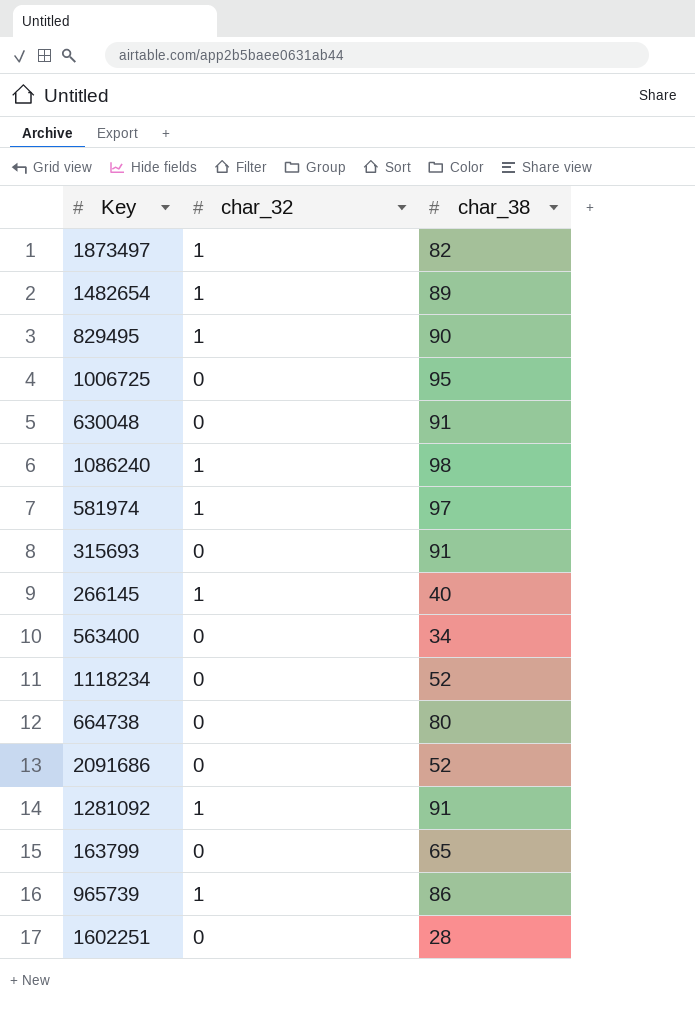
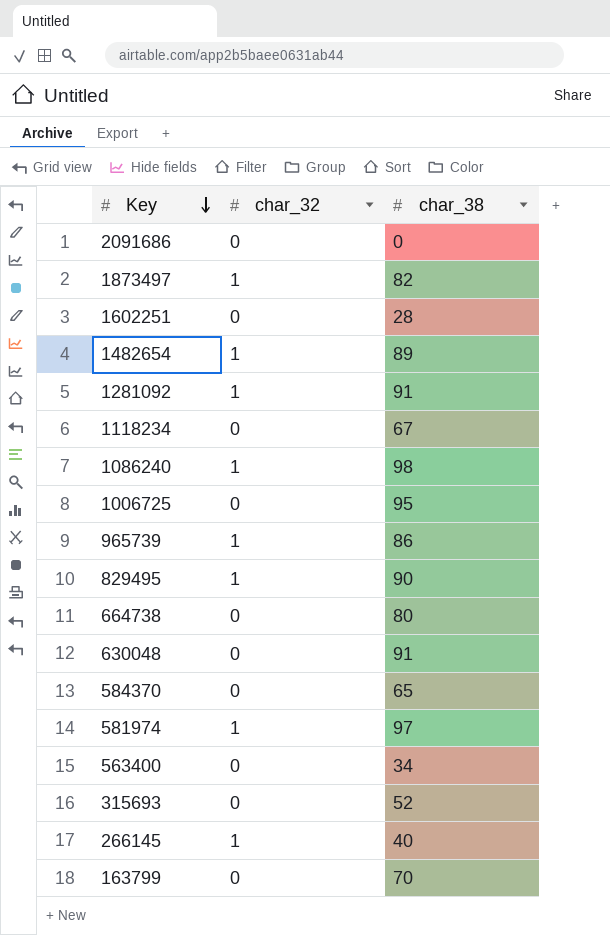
row order: none -> Key descending
2091686 | char_38: 52 -> 0
1118234 | char_38: 52 -> 67
row 584370: none -> 0 | 65
315693 | char_38: 91 -> 52
163799 | char_38: 65 -> 70

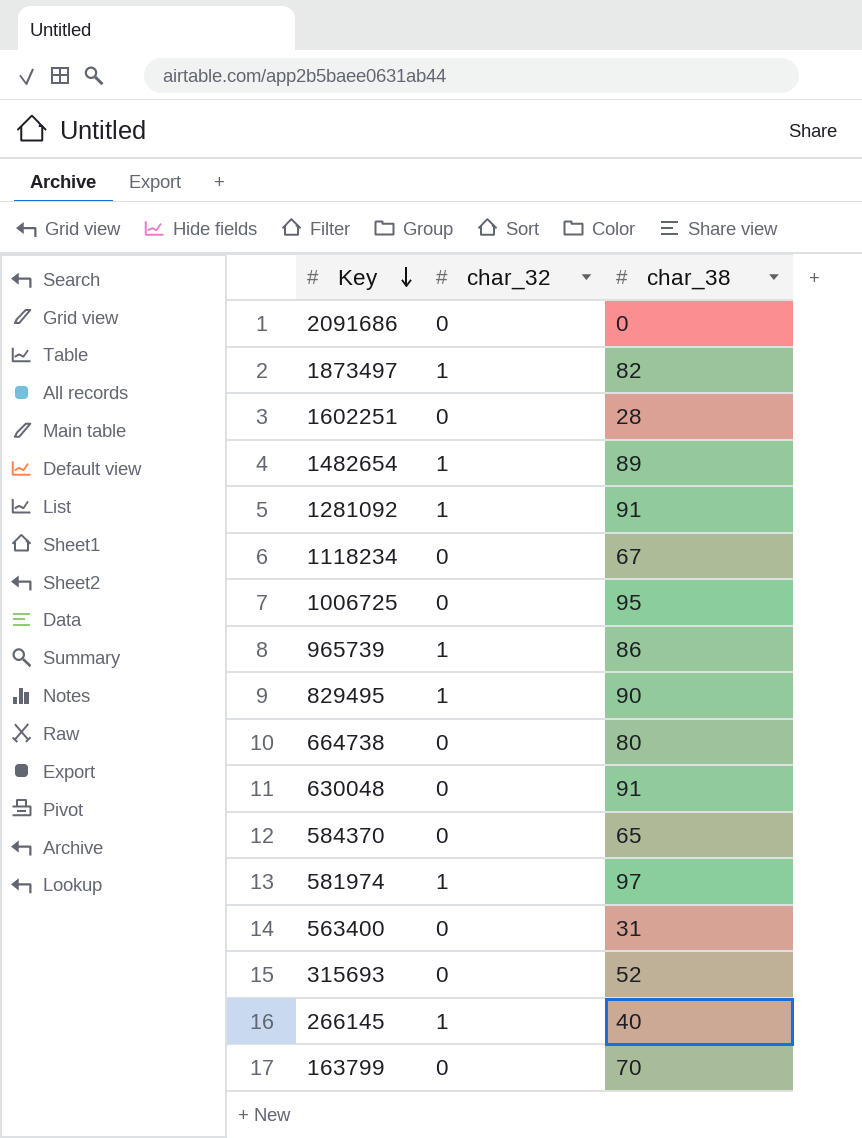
row 1086240: 1 | 98 -> none
563400 | char_38: 34 -> 31

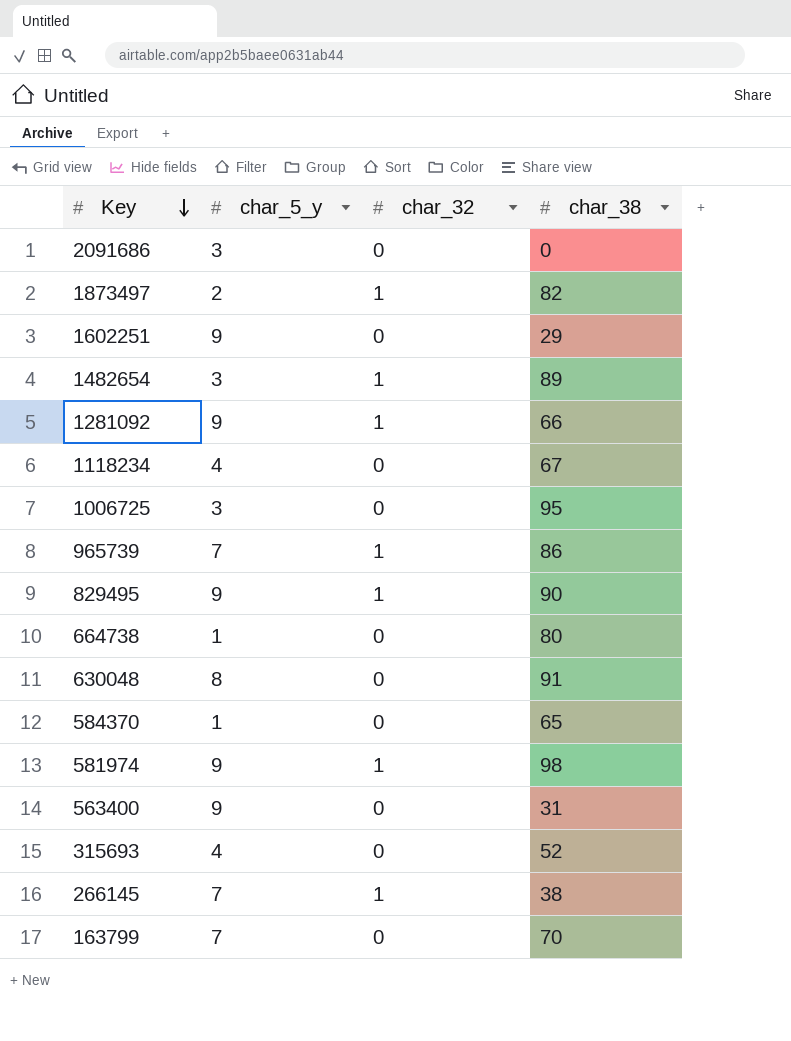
column char_5_y | position: none -> 2
1602251 | char_38: 28 -> 29
1281092 | char_38: 91 -> 66
581974 | char_38: 97 -> 98
266145 | char_38: 40 -> 38

